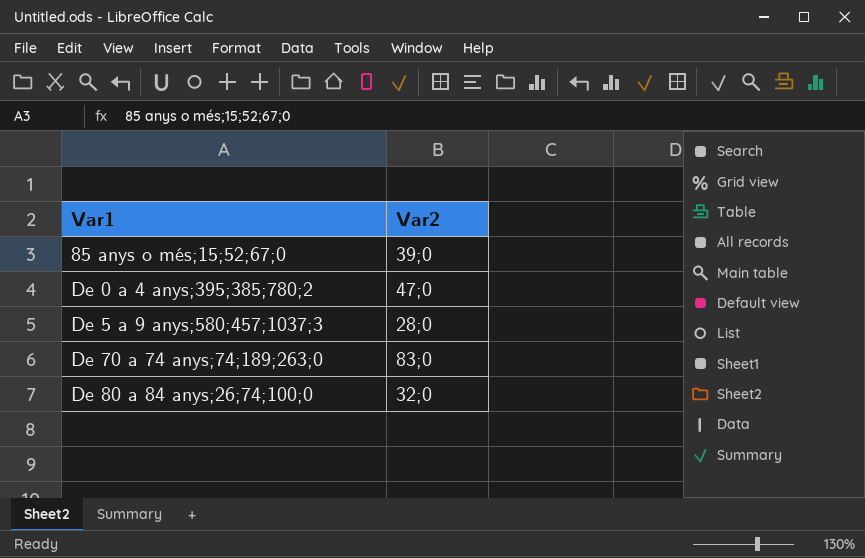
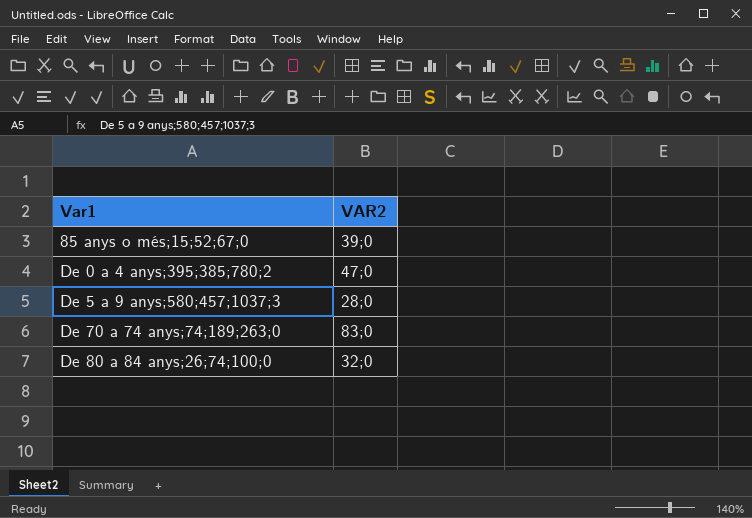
column name: Var2 -> VAR2

